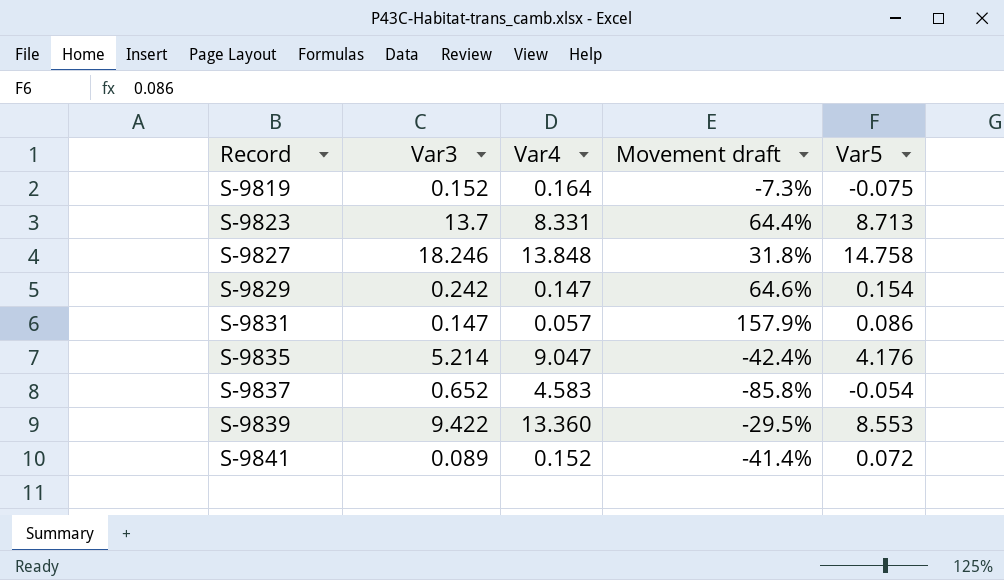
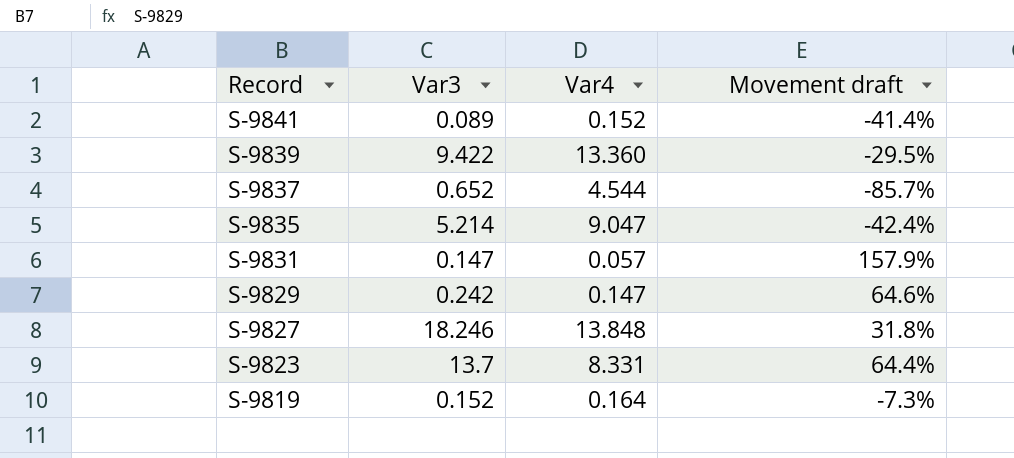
row order: Record ascending -> Record descending
column Var5 | position: 5 -> none
S-9837 | Var4: 4.583 -> 4.544
S-9837 | Movement draft: -85.8% -> -85.7%

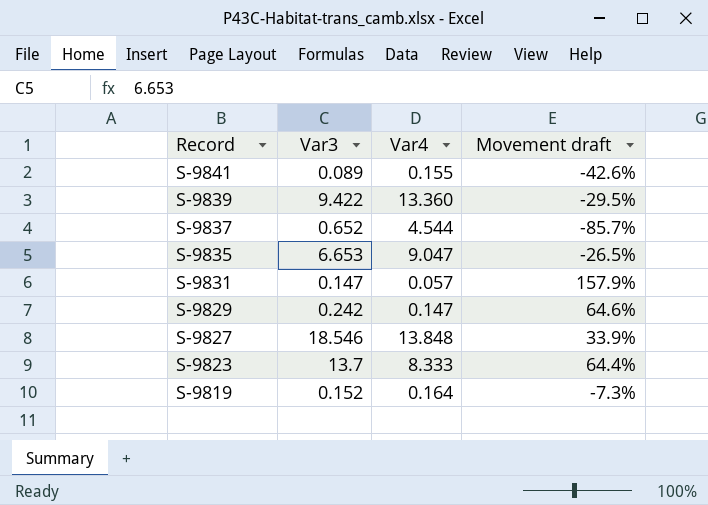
S-9841 | Var4: 0.152 -> 0.155
S-9841 | Movement draft: -41.4% -> -42.6%
S-9835 | Var3: 5.214 -> 6.653
S-9835 | Movement draft: -42.4% -> -26.5%
S-9827 | Var3: 18.246 -> 18.546
S-9827 | Movement draft: 31.8% -> 33.9%
S-9823 | Var4: 8.331 -> 8.333

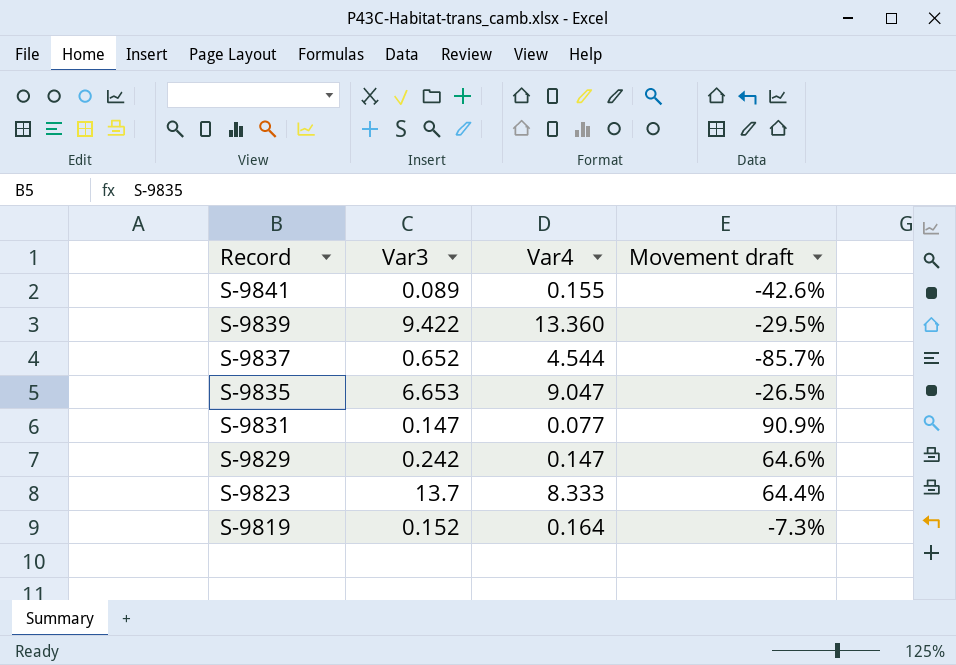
row S-9827: 18.546 | 13.848 | 33.9% -> none
S-9831 | Var4: 0.057 -> 0.077
S-9831 | Movement draft: 157.9% -> 90.9%

